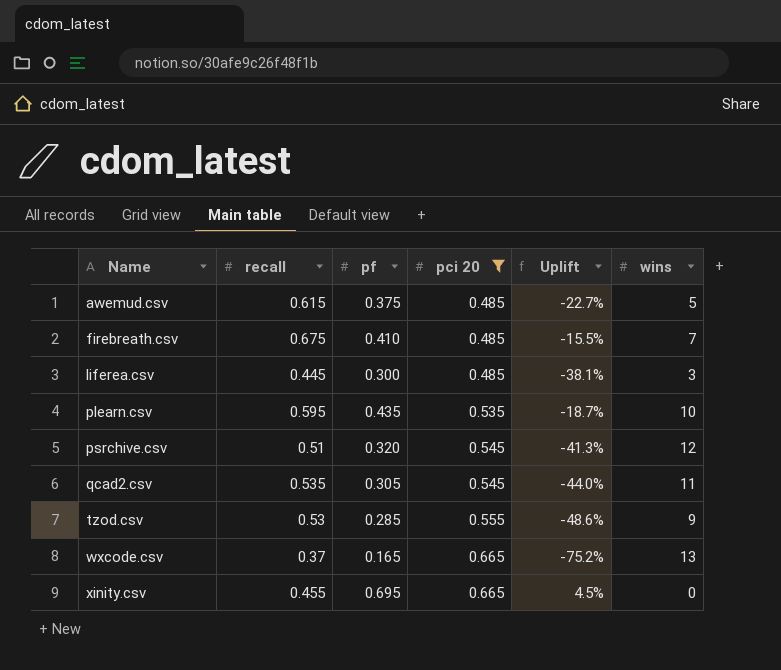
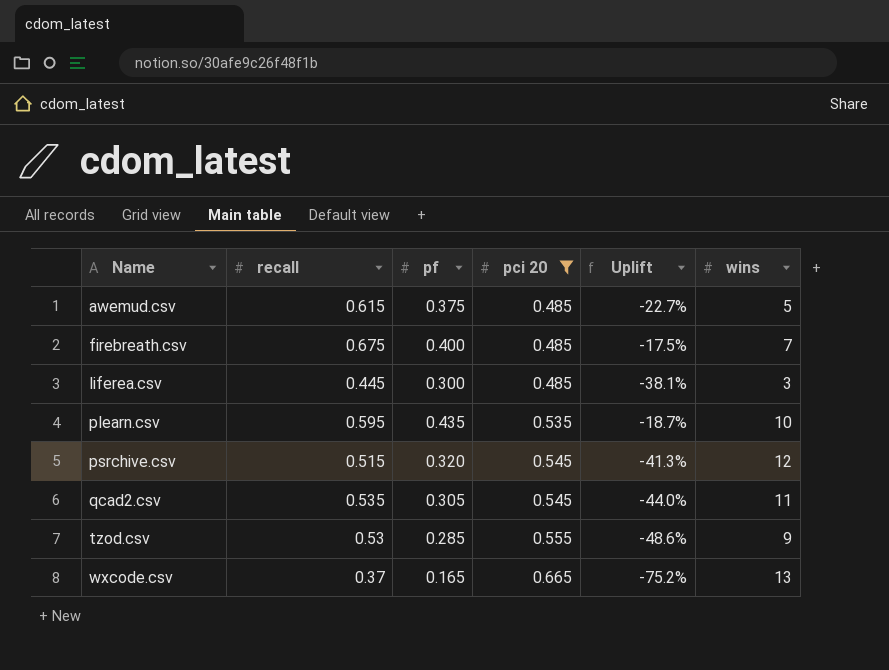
row xinity.csv: 0.455 | 0.695 | 0.665 | 4.5% | 0 -> none
firebreath.csv | pf: 0.410 -> 0.400
firebreath.csv | Uplift: -15.5% -> -17.5%
psrchive.csv | recall: 0.51 -> 0.515

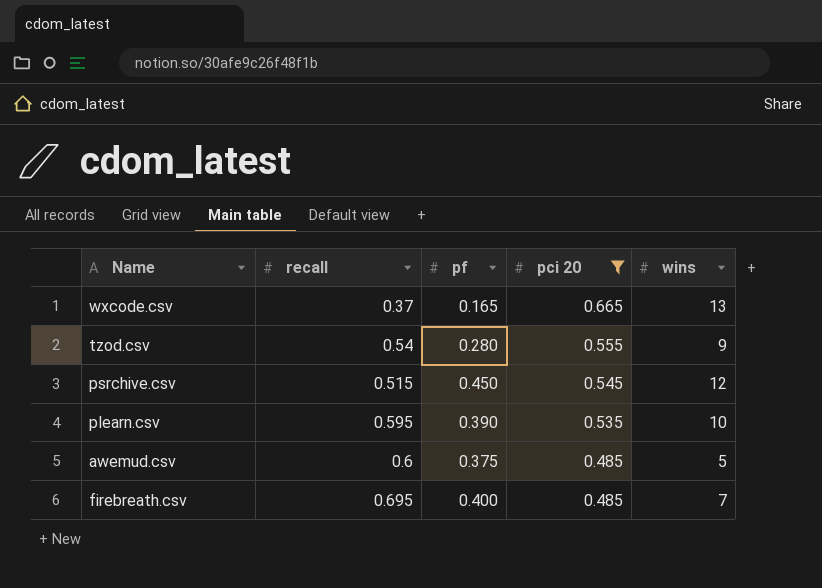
row order: Name ascending -> pci 20 descending
column Uplift | formula: ([pf] - [pci 20]) / [pci 20] -> none
row liferea.csv: 0.445 | 0.300 | 0.485 | -38.1% | 3 -> none
row qcad2.csv: 0.535 | 0.305 | 0.545 | -44.0% | 11 -> none
tzod.csv | recall: 0.53 -> 0.54
tzod.csv | pf: 0.285 -> 0.280
psrchive.csv | pf: 0.320 -> 0.450
plearn.csv | pf: 0.435 -> 0.390
awemud.csv | recall: 0.615 -> 0.6
firebreath.csv | recall: 0.675 -> 0.695

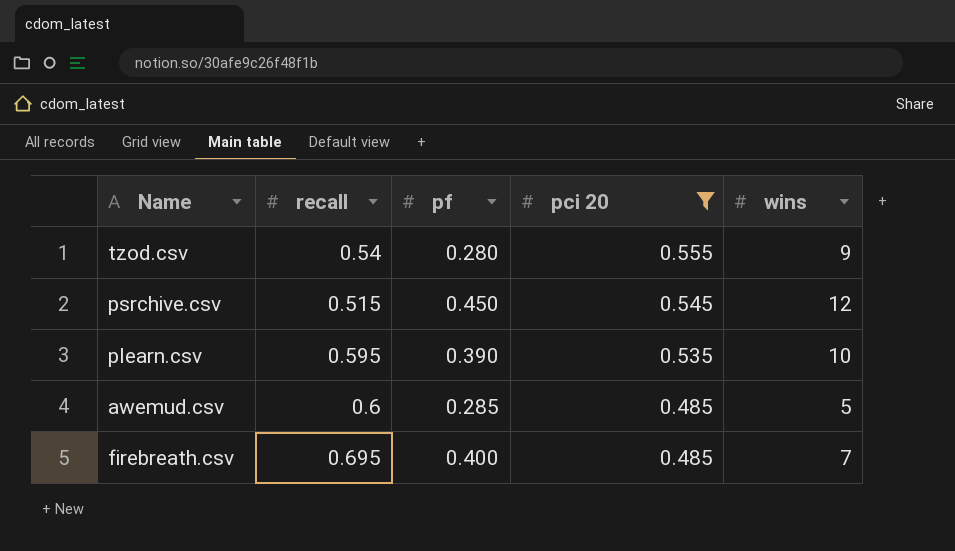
row wxcode.csv: 0.37 | 0.165 | 0.665 | 13 -> none
awemud.csv | pf: 0.375 -> 0.285

